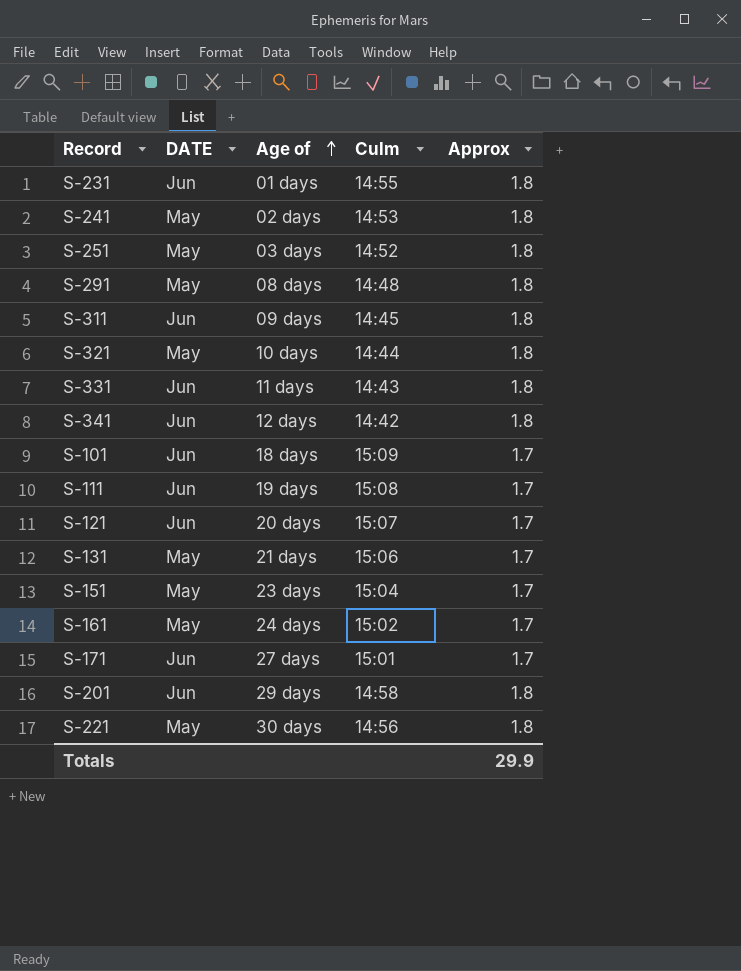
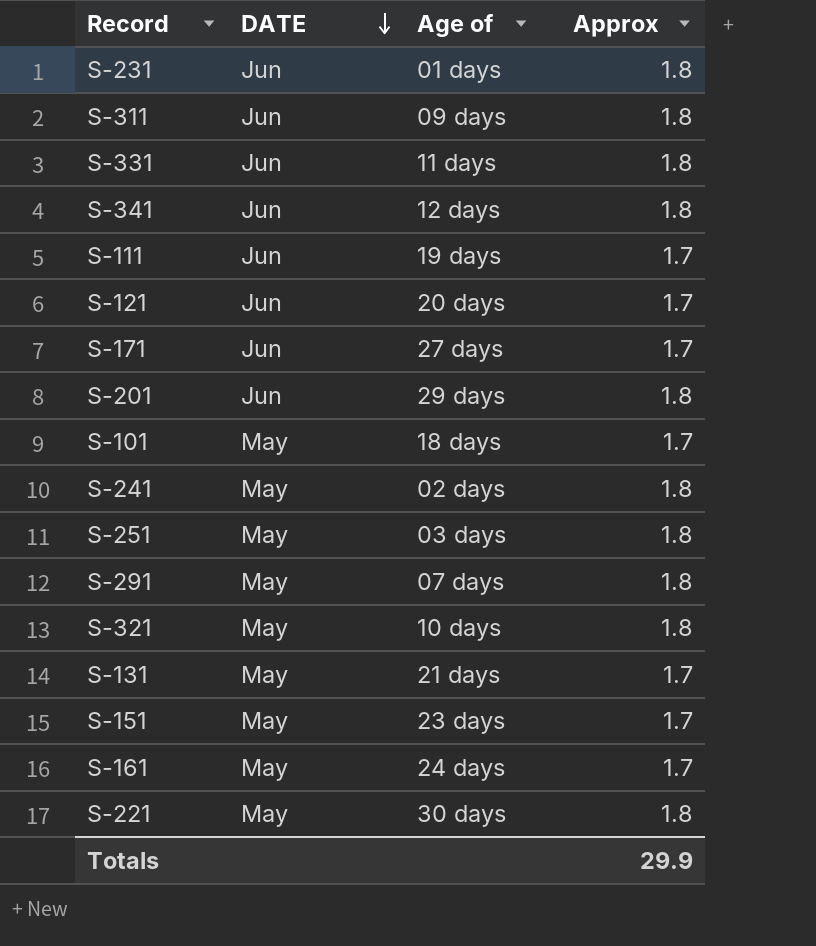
row order: Age of ascending -> DATE descending
column Culm | position: 4 -> none
S-101 | DATE: Jun -> May
S-291 | Age of: 08 days -> 07 days

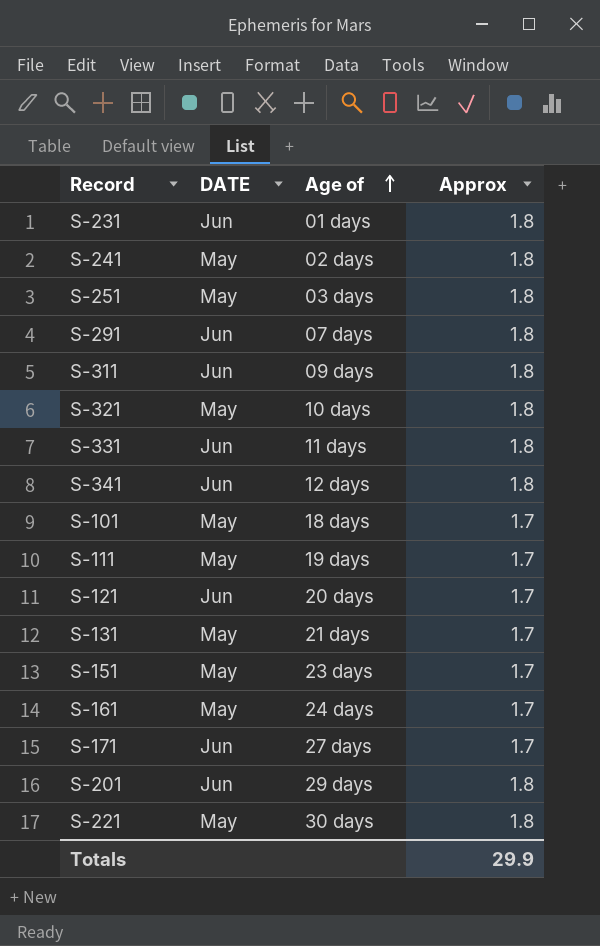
row order: DATE descending -> Age of ascending
S-291 | DATE: May -> Jun
S-111 | DATE: Jun -> May

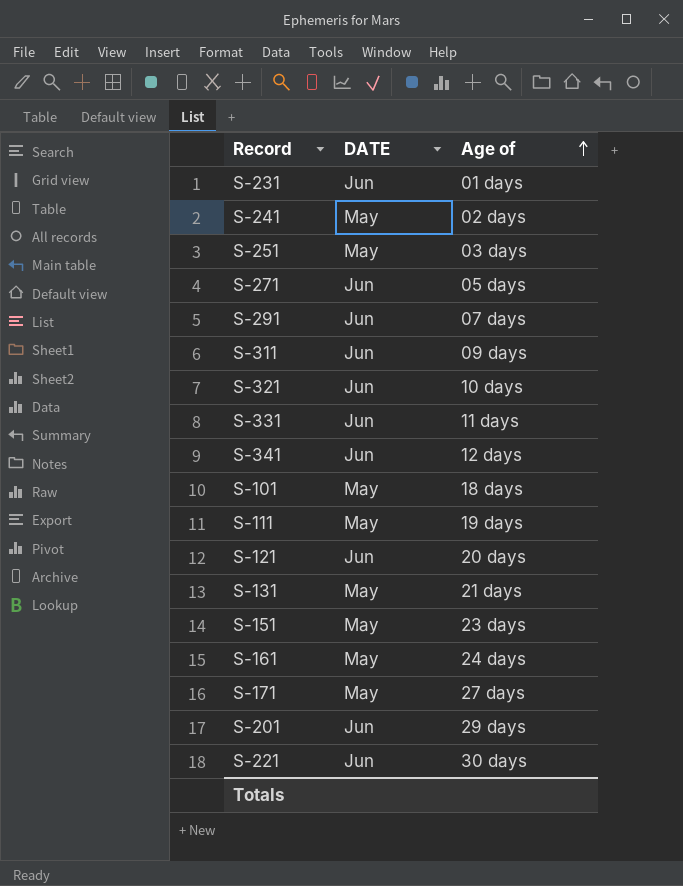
column Approx | position: 4 -> none
row S-271: none -> Jun | 05 days
S-321 | DATE: May -> Jun
S-171 | DATE: Jun -> May
S-221 | DATE: May -> Jun

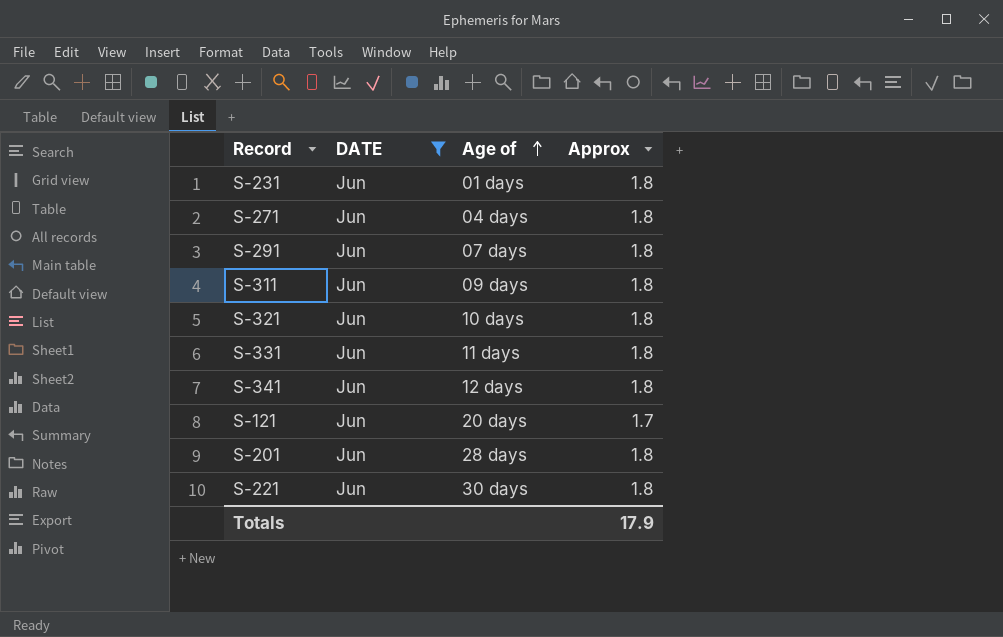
filter: none -> DATE = Jun
column Approx | position: none -> 4
S-271 | Age of: 05 days -> 04 days
S-201 | Age of: 29 days -> 28 days

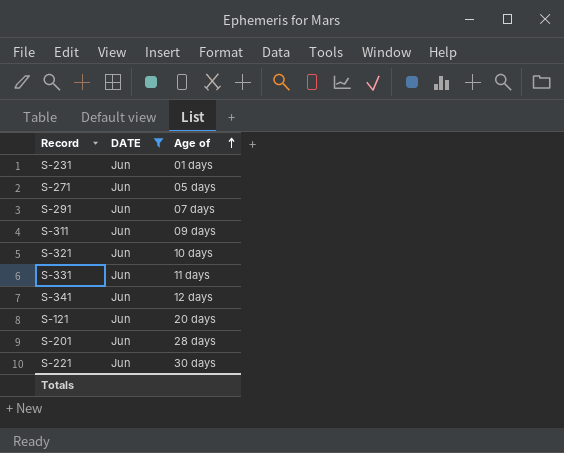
column Approx | position: 4 -> none
S-271 | Age of: 04 days -> 05 days

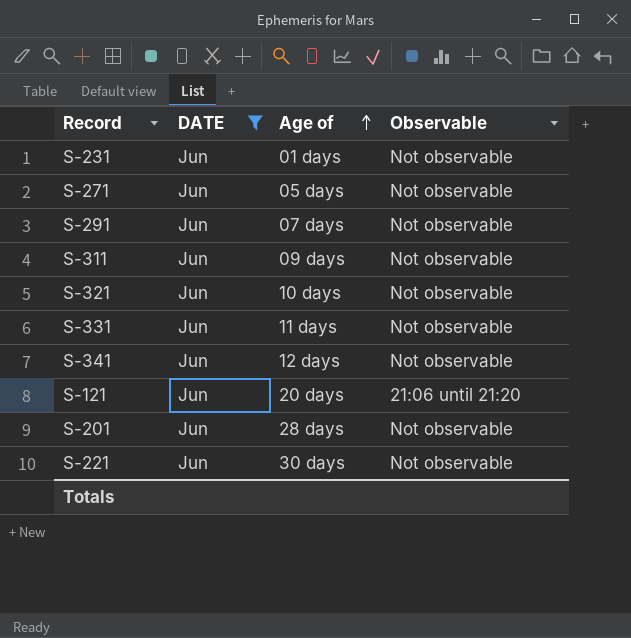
column Observable | position: none -> 4

